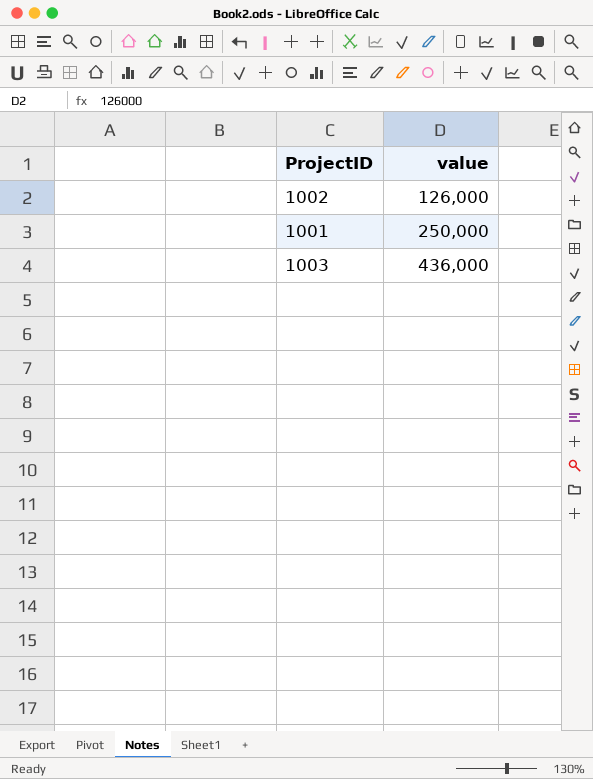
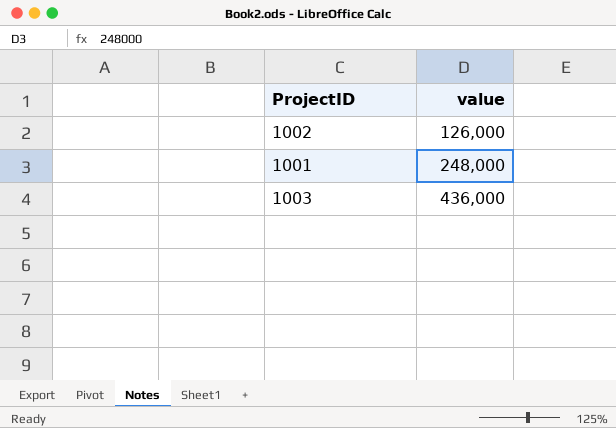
1001 | value: 250,000 -> 248,000

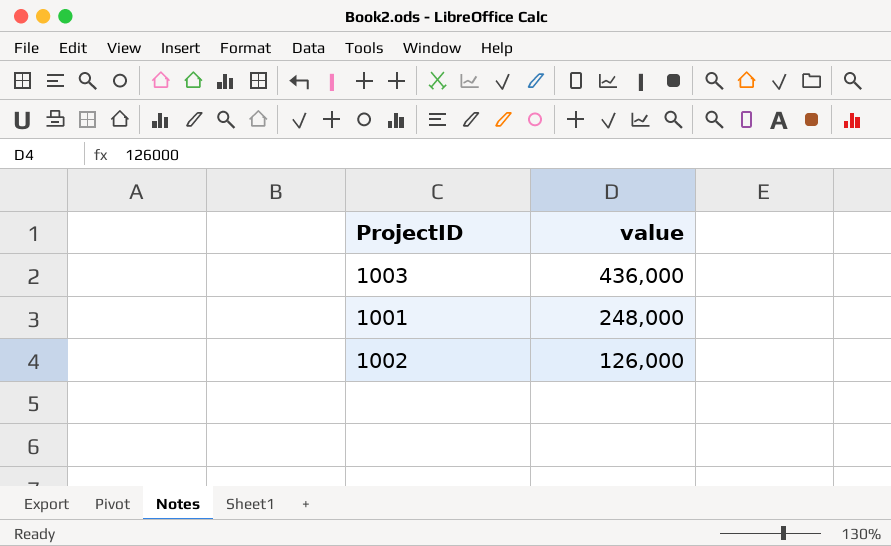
row order: value ascending -> value descending

